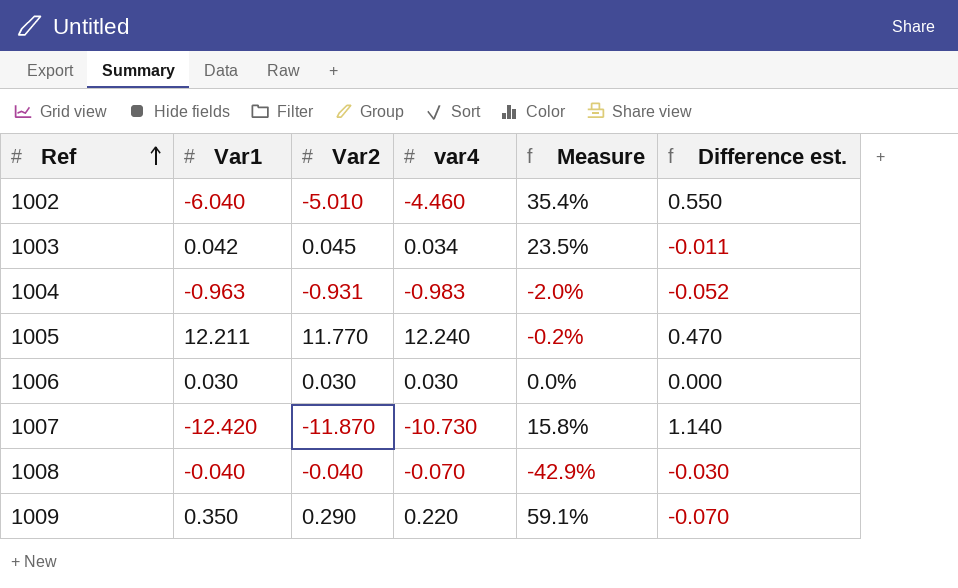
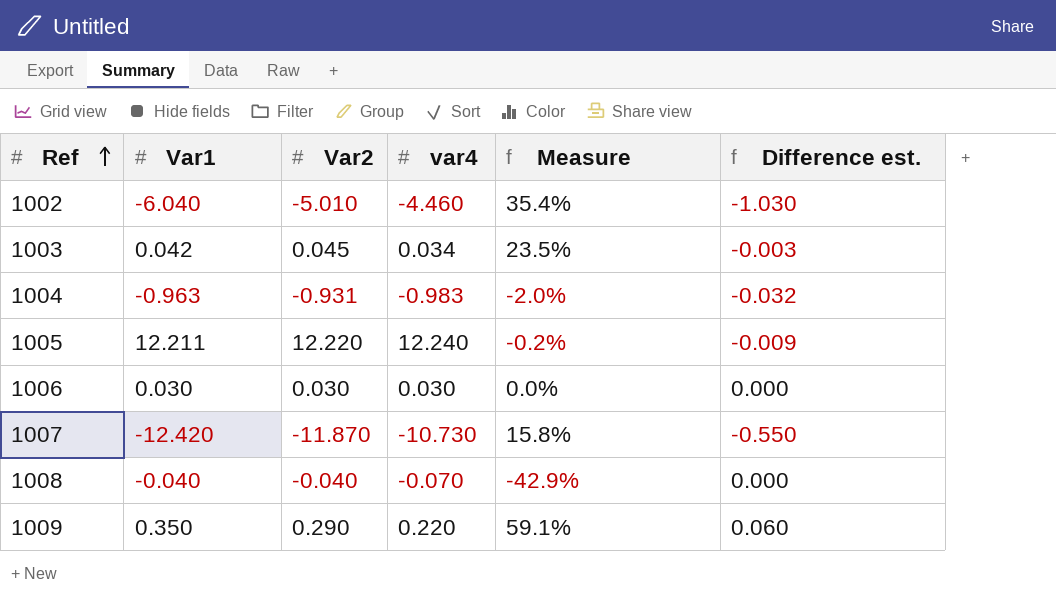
column Difference est. | formula: [var4] - [Var2] -> [Var1] - [Var2]
1005 | Var2: 11.770 -> 12.220

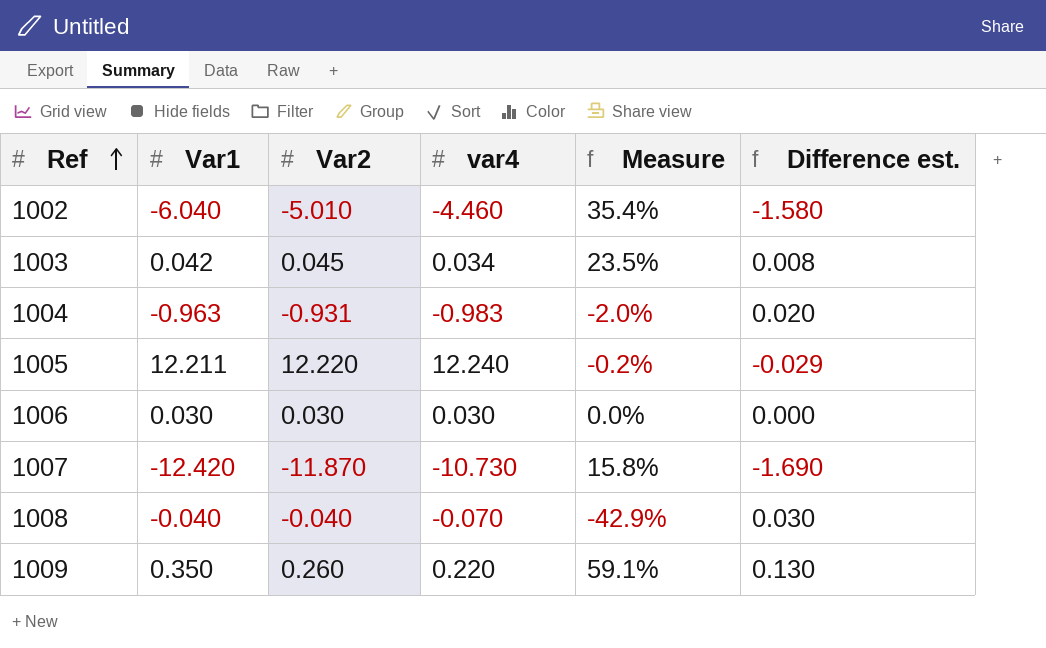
column Difference est. | formula: [Var1] - [Var2] -> [Var1] - [var4]
1009 | Var2: 0.290 -> 0.260

